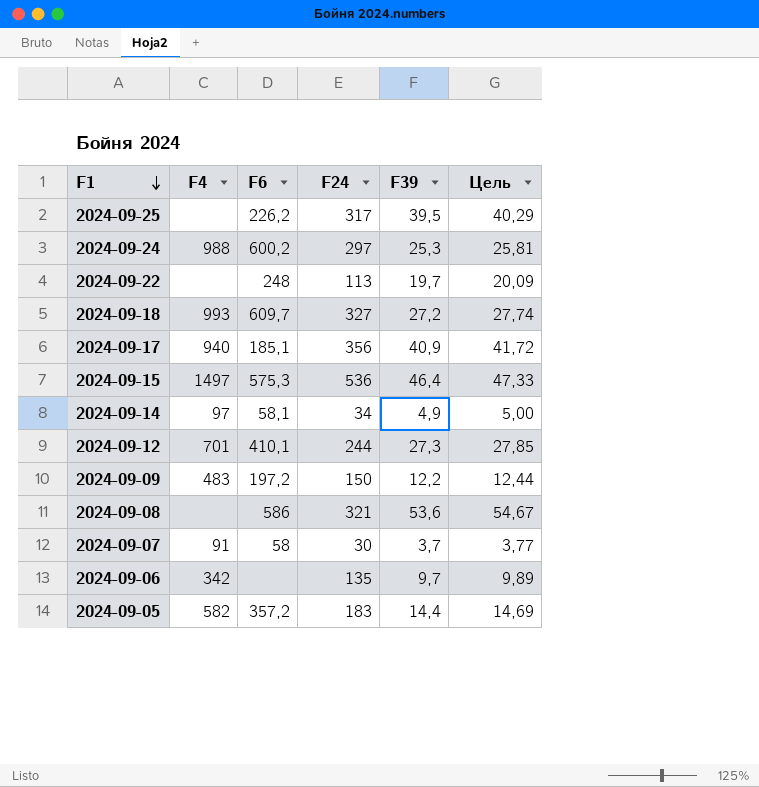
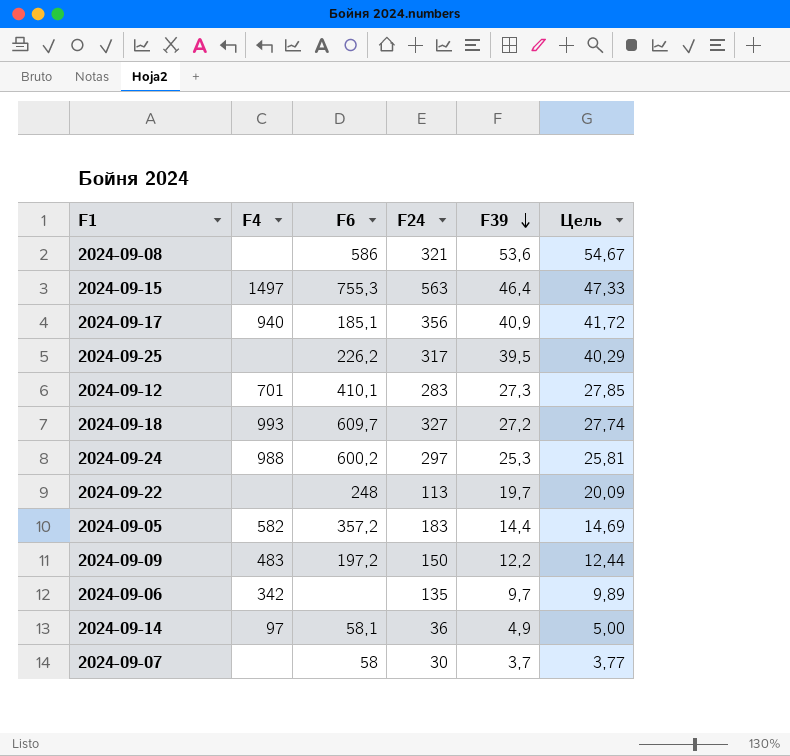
row order: F1 descending -> F39 descending
2024-09-15 | F6: 575,3 -> 755,3
2024-09-15 | F24: 536 -> 563
2024-09-12 | F24: 244 -> 283
2024-09-14 | F24: 34 -> 36
2024-09-07 | F4: 91 -> none

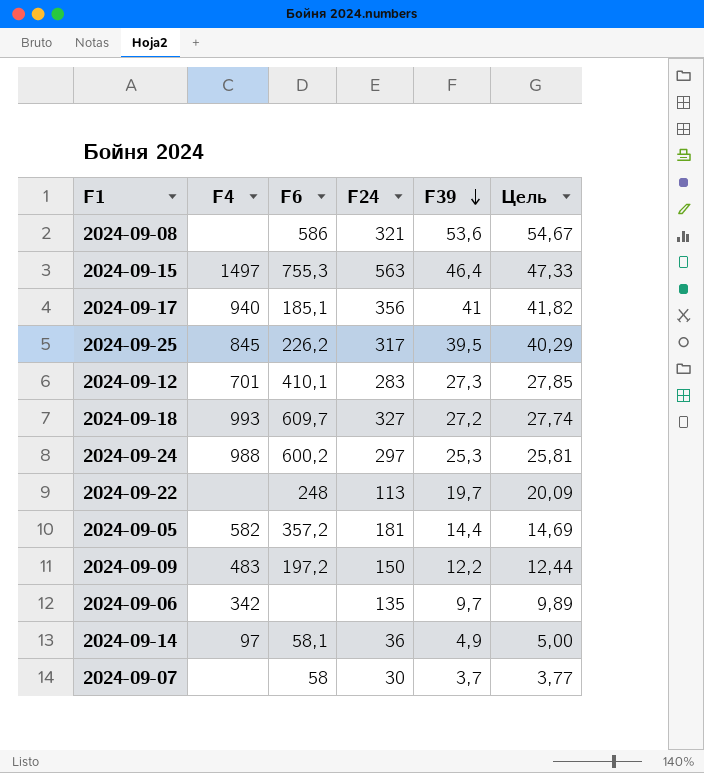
2024-09-17 | F39: 40,9 -> 41
2024-09-17 | Цель: 41,72 -> 41,82
2024-09-25 | F4: none -> 845
2024-09-05 | F24: 183 -> 181

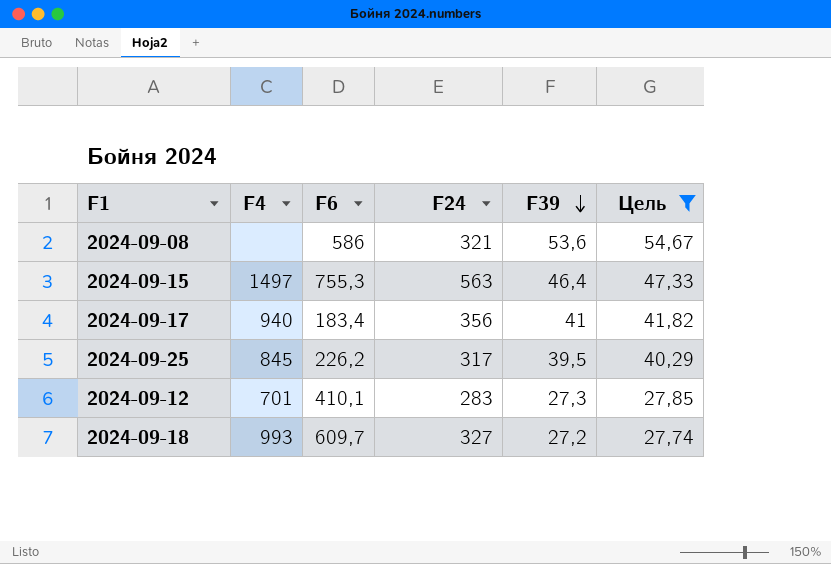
filter: none -> Цель >= 27,74
2024-09-17 | F6: 185,1 -> 183,4

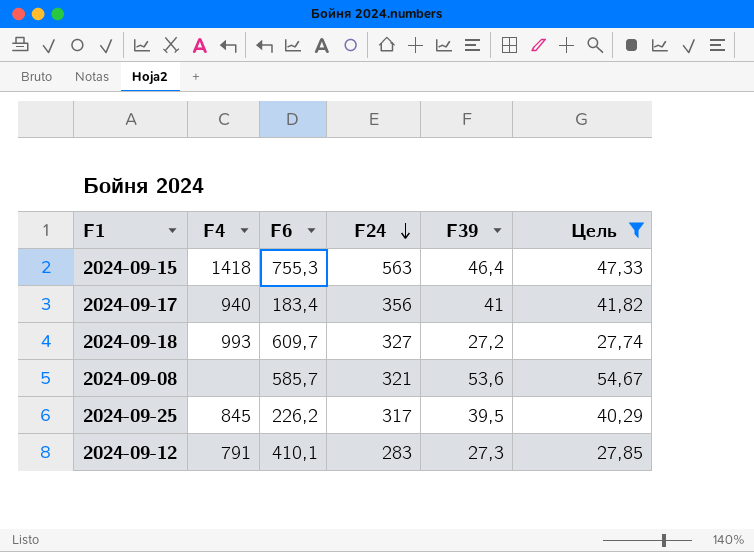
row order: F39 descending -> F24 descending
2024-09-15 | F4: 1497 -> 1418
2024-09-08 | F6: 586 -> 585,7
2024-09-12 | F4: 701 -> 791

